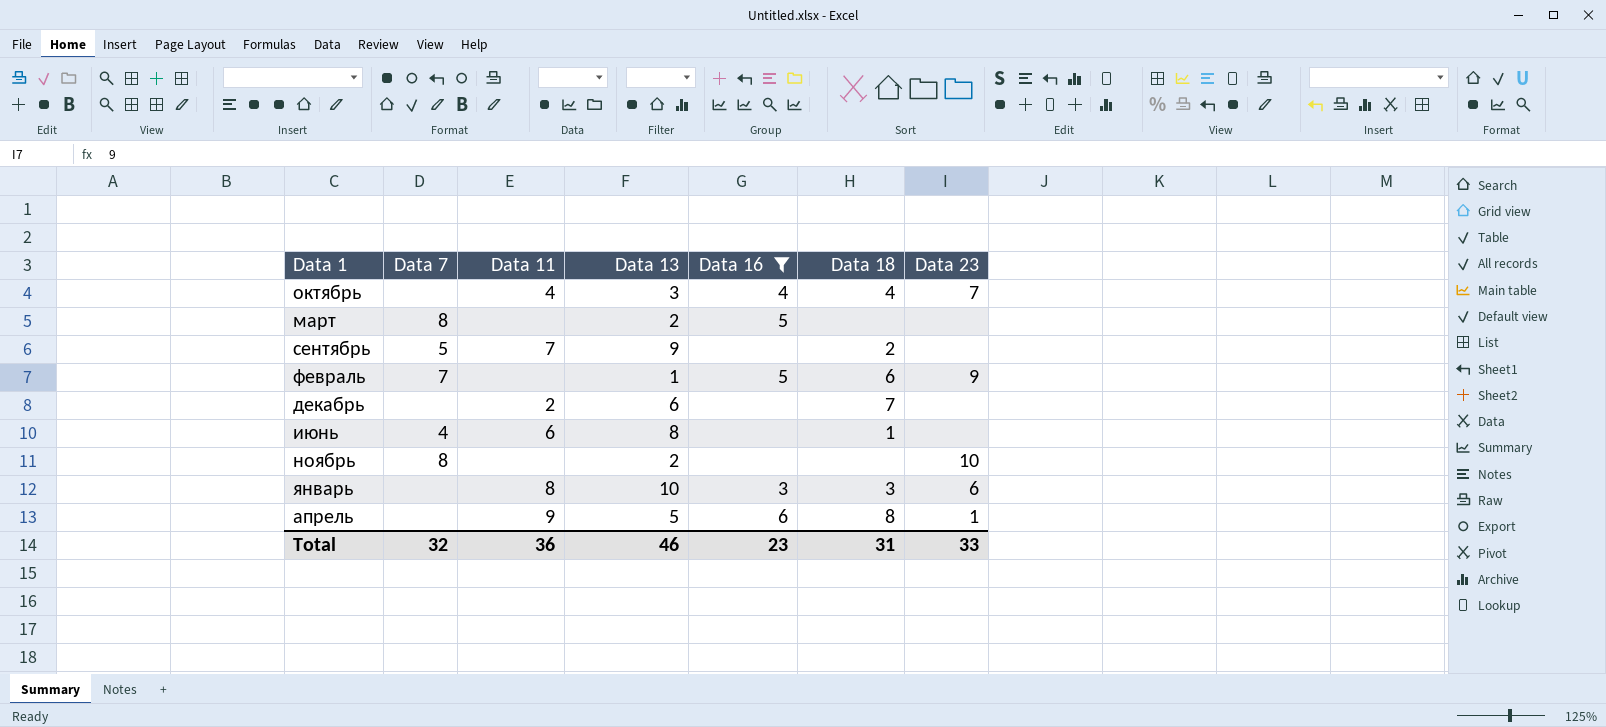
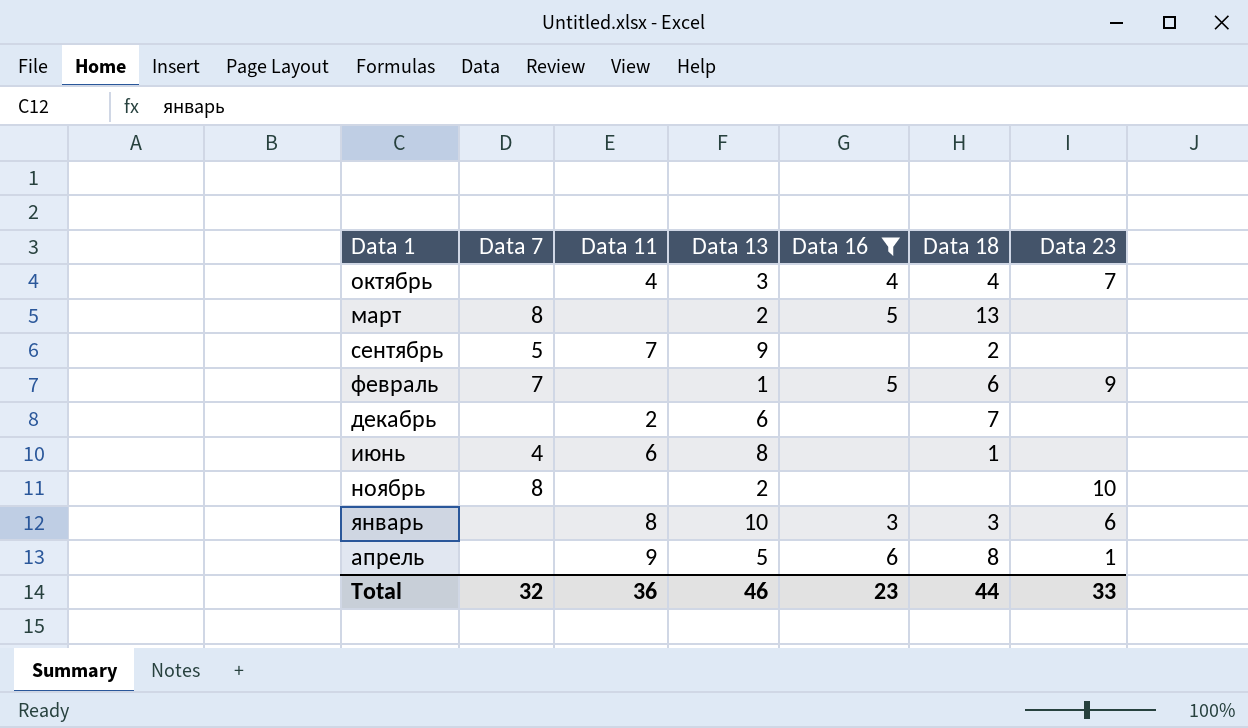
март | Data 18: none -> 13
Total | Data 18: 31 -> 44

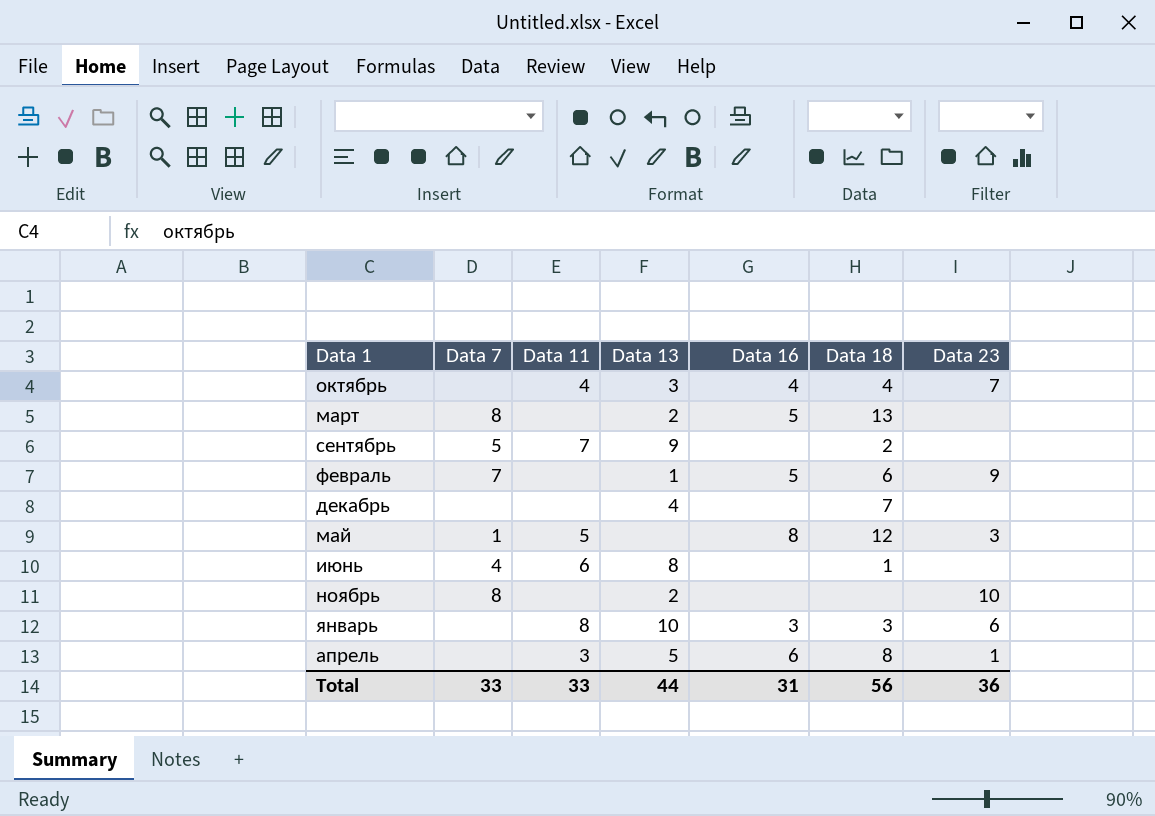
filter: Data 16 != 8 -> none
декабрь | Data 11: 2 -> none
декабрь | Data 13: 6 -> 4
апрель | Data 11: 9 -> 3
Total | Data 7: 32 -> 33
Total | Data 11: 36 -> 33
Total | Data 13: 46 -> 44
Total | Data 16: 23 -> 31
Total | Data 18: 44 -> 56
Total | Data 23: 33 -> 36

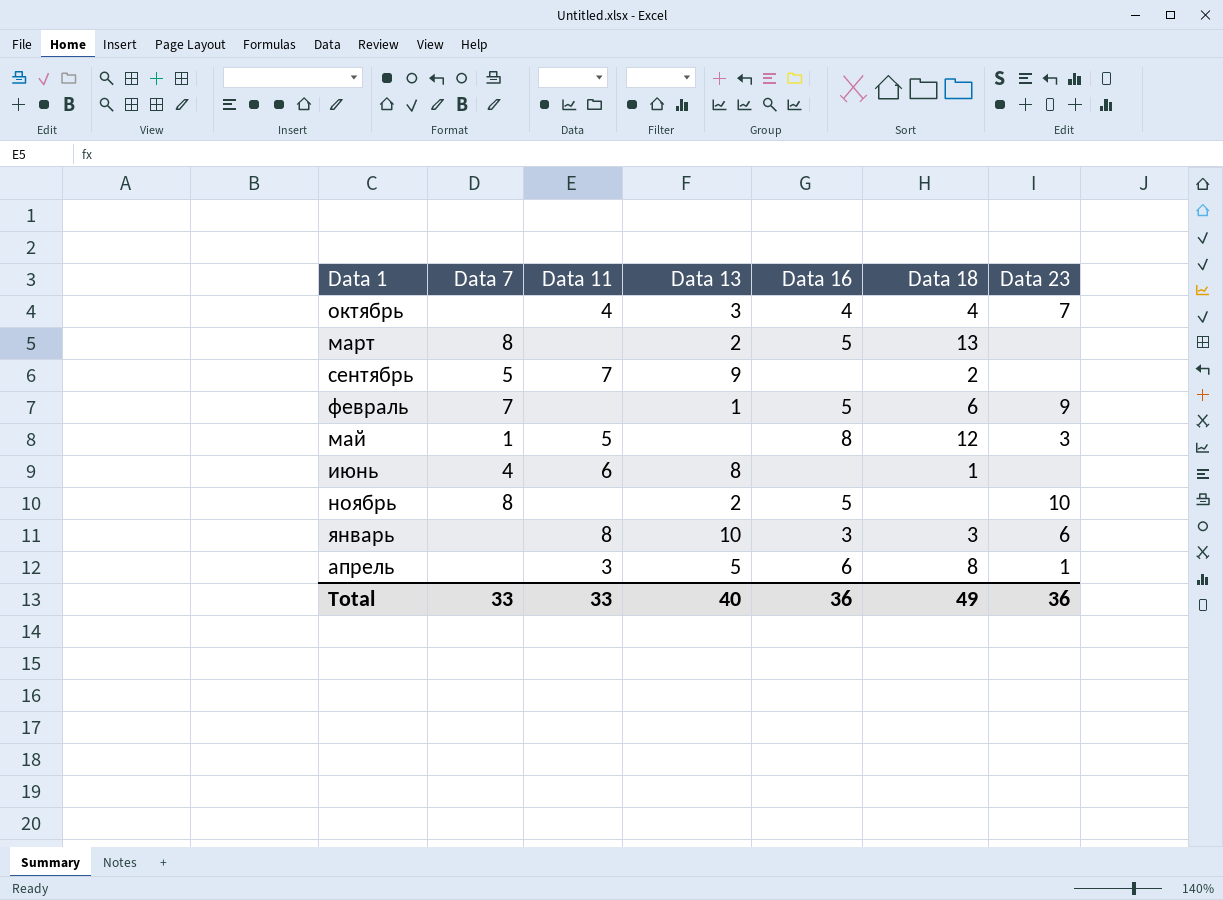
row декабрь: none | none | 4 | none | 7 | none -> none
ноябрь | Data 16: none -> 5
Total | Data 13: 44 -> 40
Total | Data 16: 31 -> 36
Total | Data 18: 56 -> 49

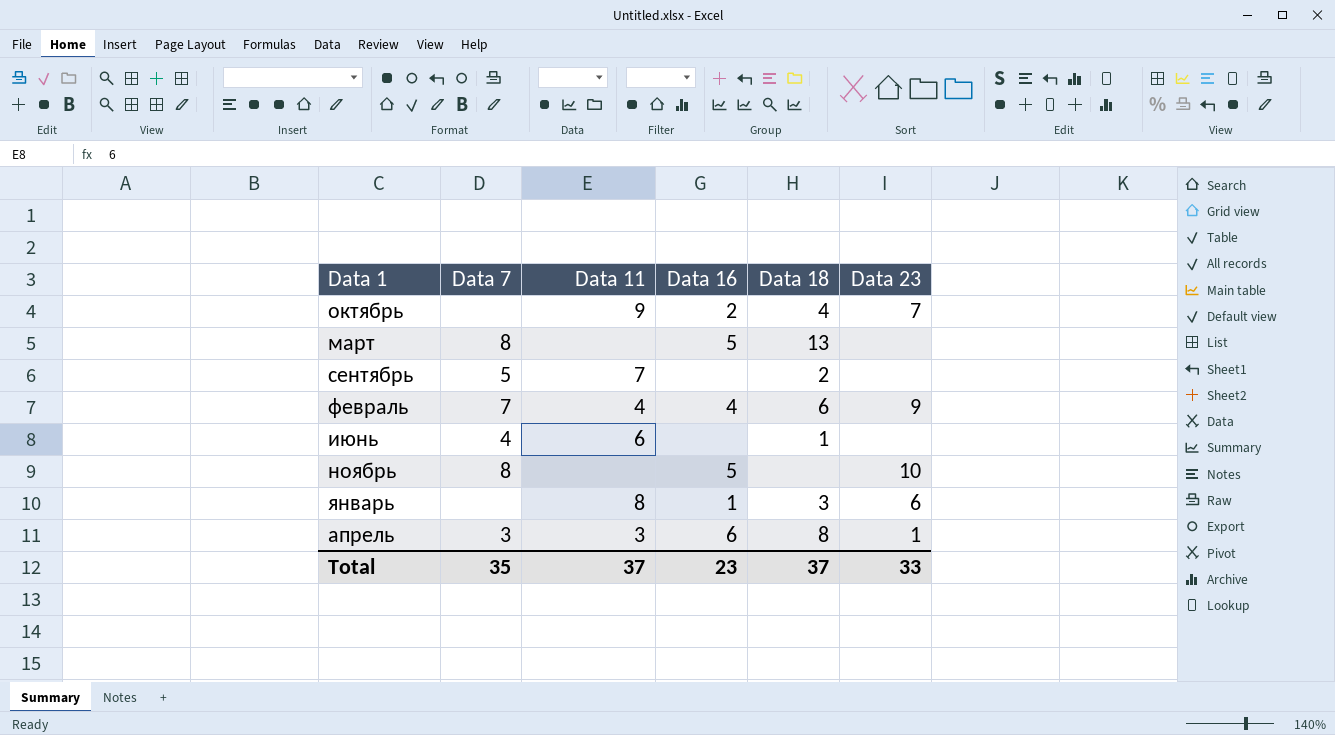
column Data 13 | position: 4 -> none
row май: 1 | 5 | none | 8 | 12 | 3 -> none
октябрь | Data 11: 4 -> 9
октябрь | Data 16: 4 -> 2
февраль | Data 11: none -> 4
февраль | Data 16: 5 -> 4
январь | Data 16: 3 -> 1
апрель | Data 7: none -> 3
Total | Data 7: 33 -> 35
Total | Data 11: 33 -> 37
Total | Data 16: 36 -> 23
Total | Data 18: 49 -> 37
Total | Data 23: 36 -> 33

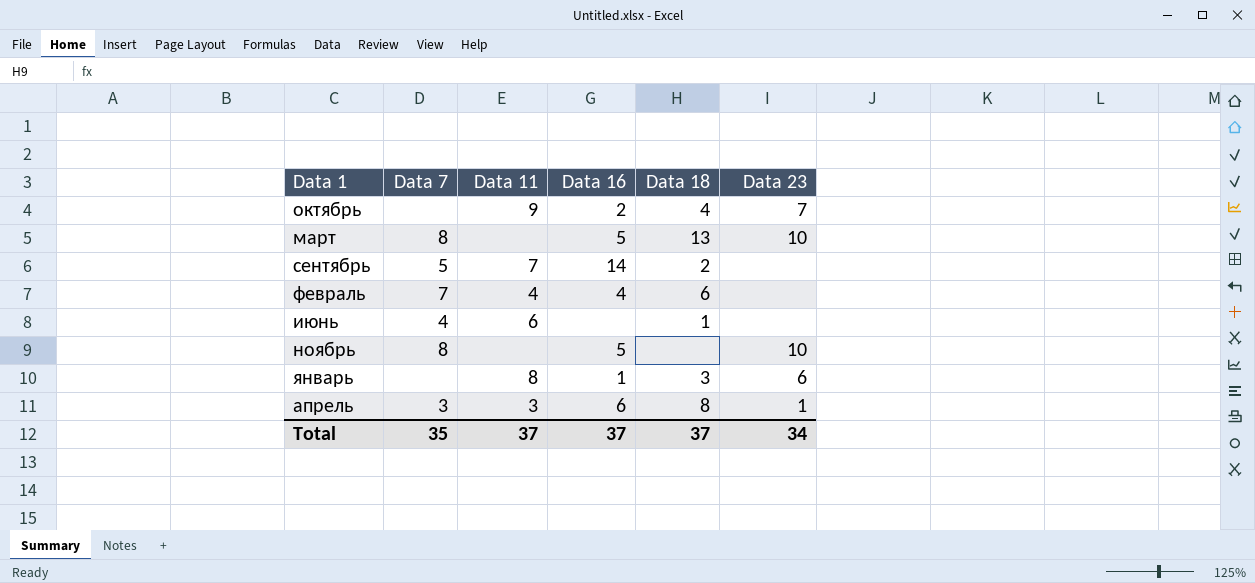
март | Data 23: none -> 10
сентябрь | Data 16: none -> 14
февраль | Data 23: 9 -> none
Total | Data 16: 23 -> 37
Total | Data 23: 33 -> 34

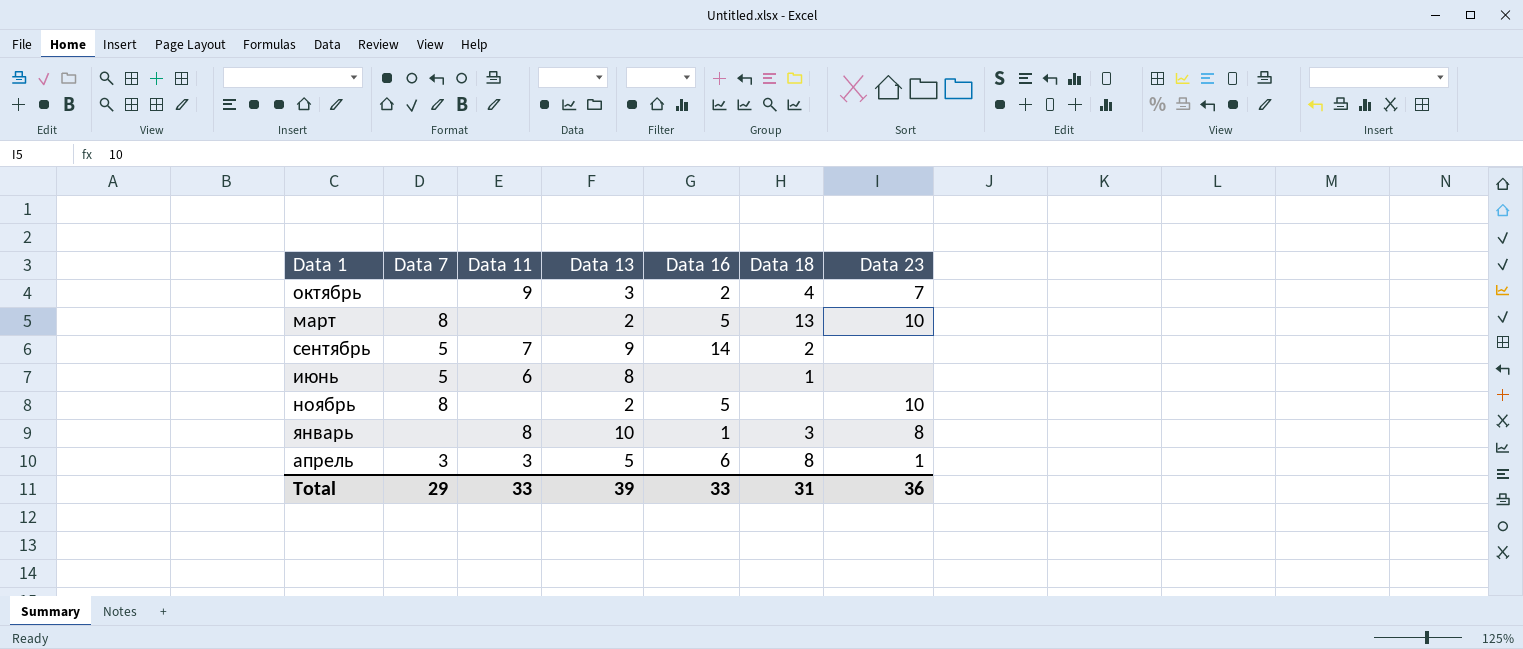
column Data 13 | position: none -> 4
row февраль: 7 | 4 | 4 | 6 | none -> none
июнь | Data 7: 4 -> 5
январь | Data 23: 6 -> 8
Total | Data 7: 35 -> 29
Total | Data 11: 37 -> 33
Total | Data 16: 37 -> 33
Total | Data 18: 37 -> 31
Total | Data 23: 34 -> 36

